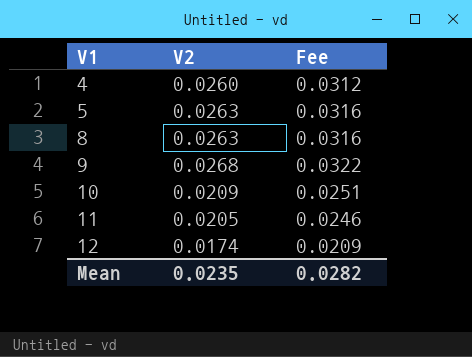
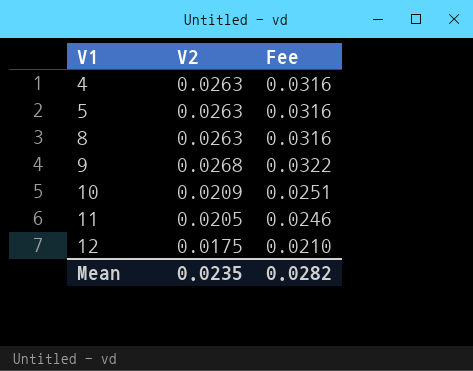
4 | V2: 0.0260 -> 0.0263
4 | Fee: 0.0312 -> 0.0316
12 | V2: 0.0174 -> 0.0175
12 | Fee: 0.0209 -> 0.0210

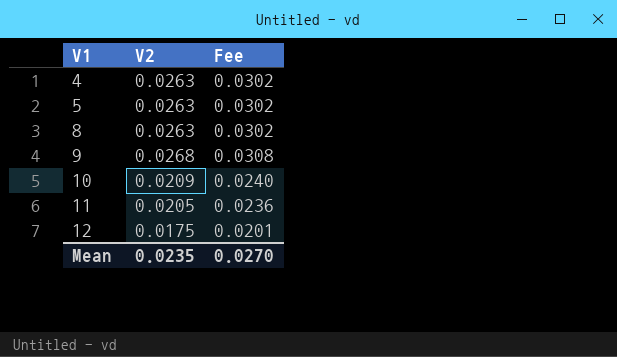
column Fee | formula: [V2] * 1.2 -> [V2] * 1.15
Mean | Fee: 0.0282 -> 0.0270

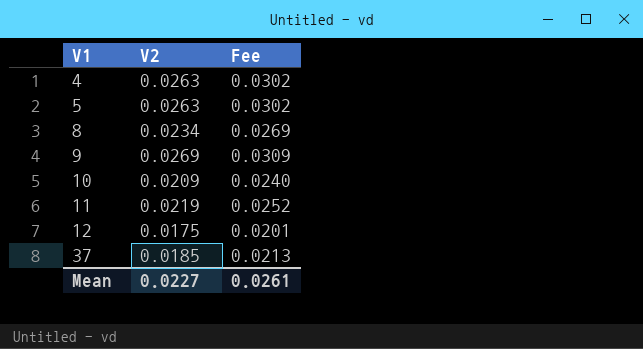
8 | V2: 0.0263 -> 0.0234
8 | Fee: 0.0302 -> 0.0269
9 | V2: 0.0268 -> 0.0269
9 | Fee: 0.0308 -> 0.0309
11 | V2: 0.0205 -> 0.0219
11 | Fee: 0.0236 -> 0.0252
row 37: none -> 0.0185 | 0.0213
Mean | V2: 0.0235 -> 0.0227
Mean | Fee: 0.0270 -> 0.0261

